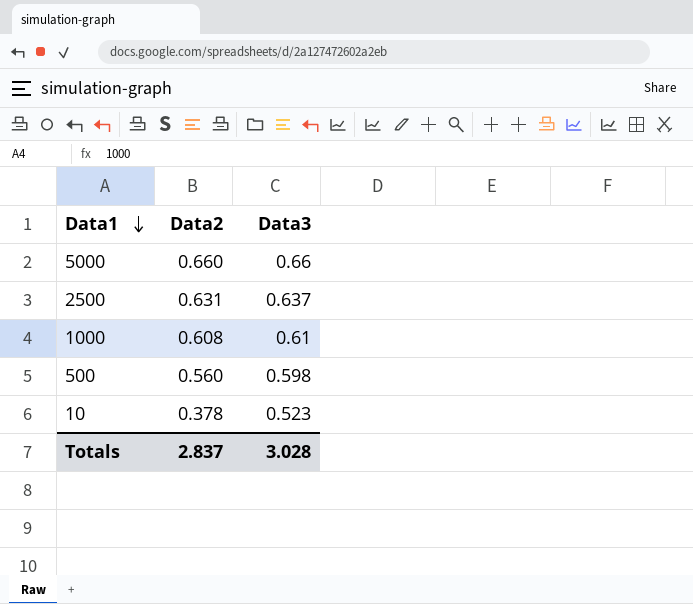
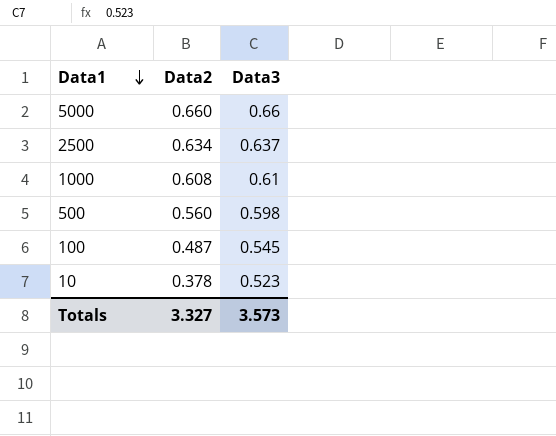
2500 | Data2: 0.631 -> 0.634
row 100: none -> 0.487 | 0.545
Totals | Data2: 2.837 -> 3.327
Totals | Data3: 3.028 -> 3.573

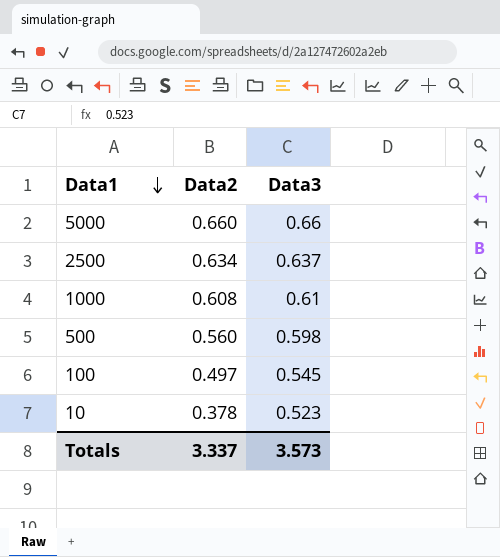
100 | Data2: 0.487 -> 0.497
Totals | Data2: 3.327 -> 3.337

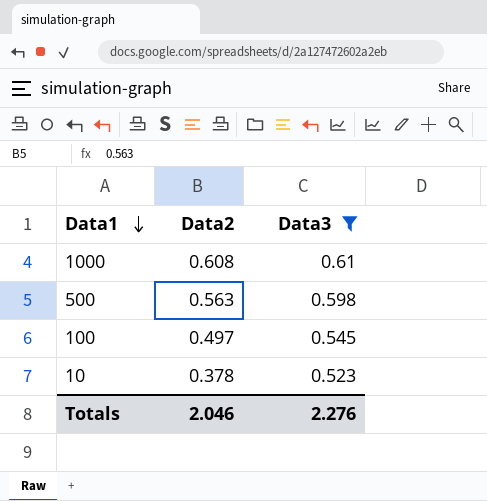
filter: none -> Data3 <= 0.61
500 | Data2: 0.560 -> 0.563
Totals | Data2: 3.337 -> 2.046
Totals | Data3: 3.573 -> 2.276

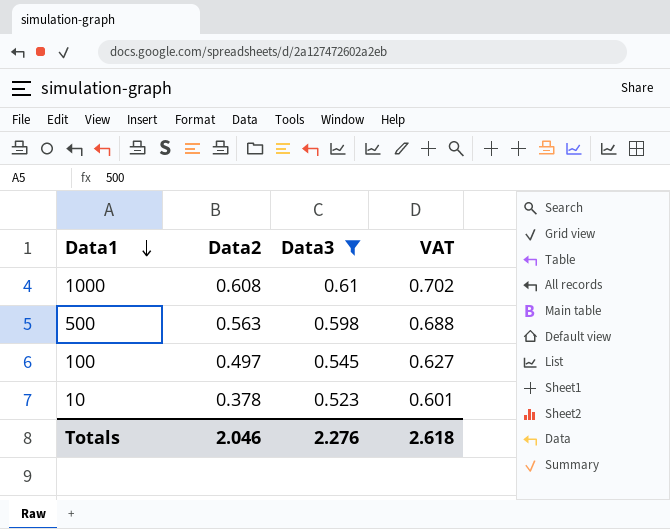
column VAT | formula: none -> [Data3] * 1.15

